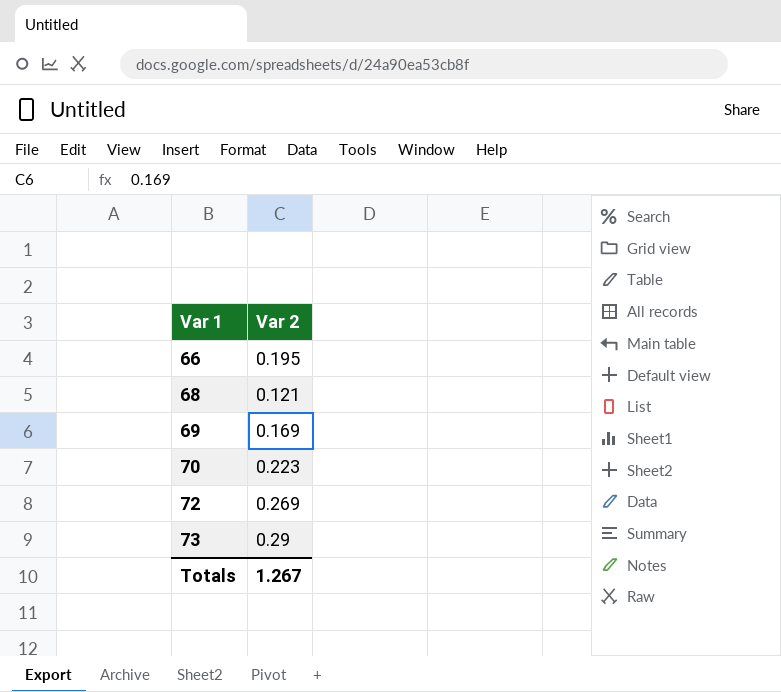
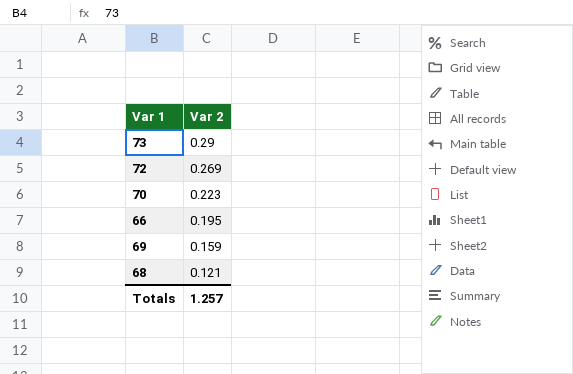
row order: Var 1 ascending -> Var 2 descending
69 | Var 2: 0.169 -> 0.159
Totals | Var 2: 1.267 -> 1.257

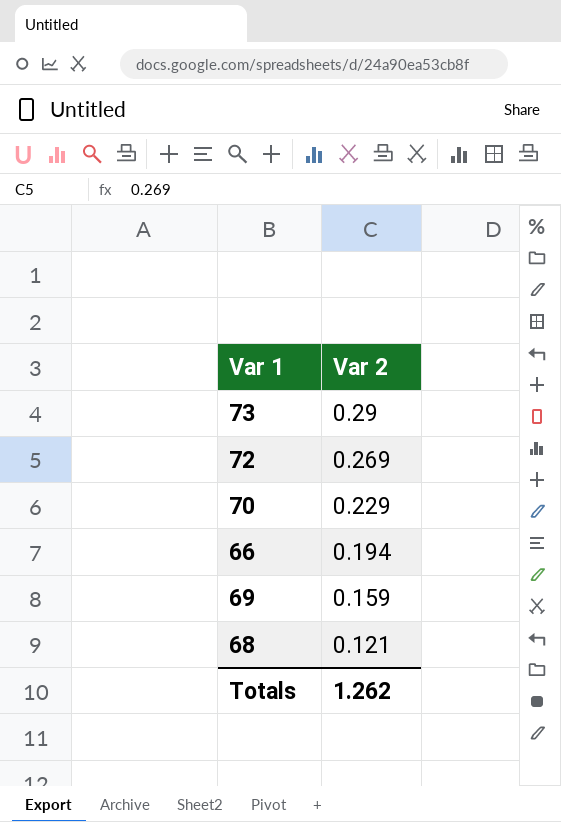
70 | Var 2: 0.223 -> 0.229
66 | Var 2: 0.195 -> 0.194
Totals | Var 2: 1.257 -> 1.262

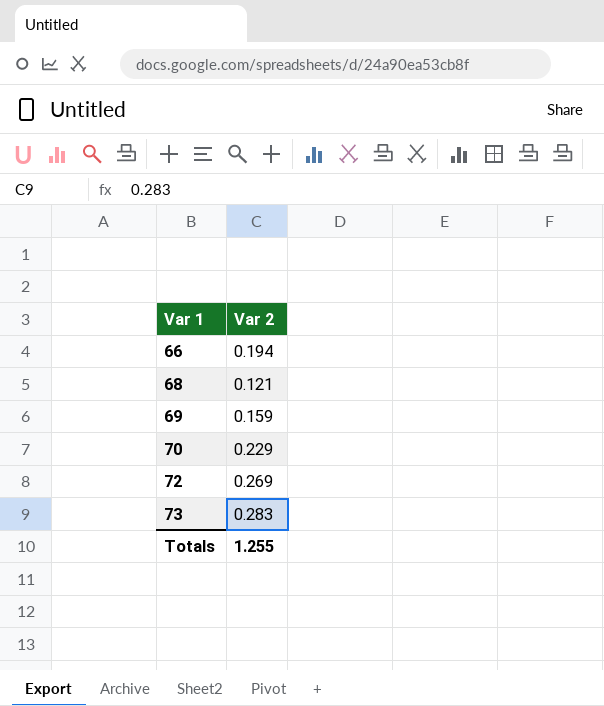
row order: Var 2 descending -> Var 1 ascending
73 | Var 2: 0.29 -> 0.283
Totals | Var 2: 1.262 -> 1.255

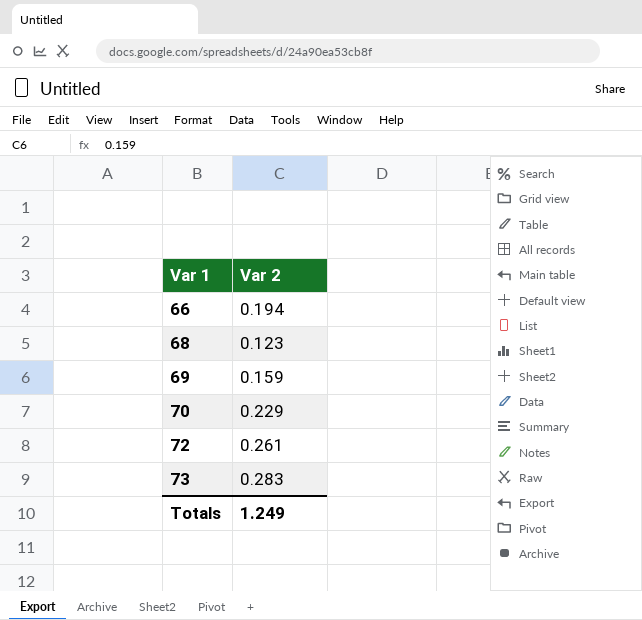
68 | Var 2: 0.121 -> 0.123
72 | Var 2: 0.269 -> 0.261
Totals | Var 2: 1.255 -> 1.249

